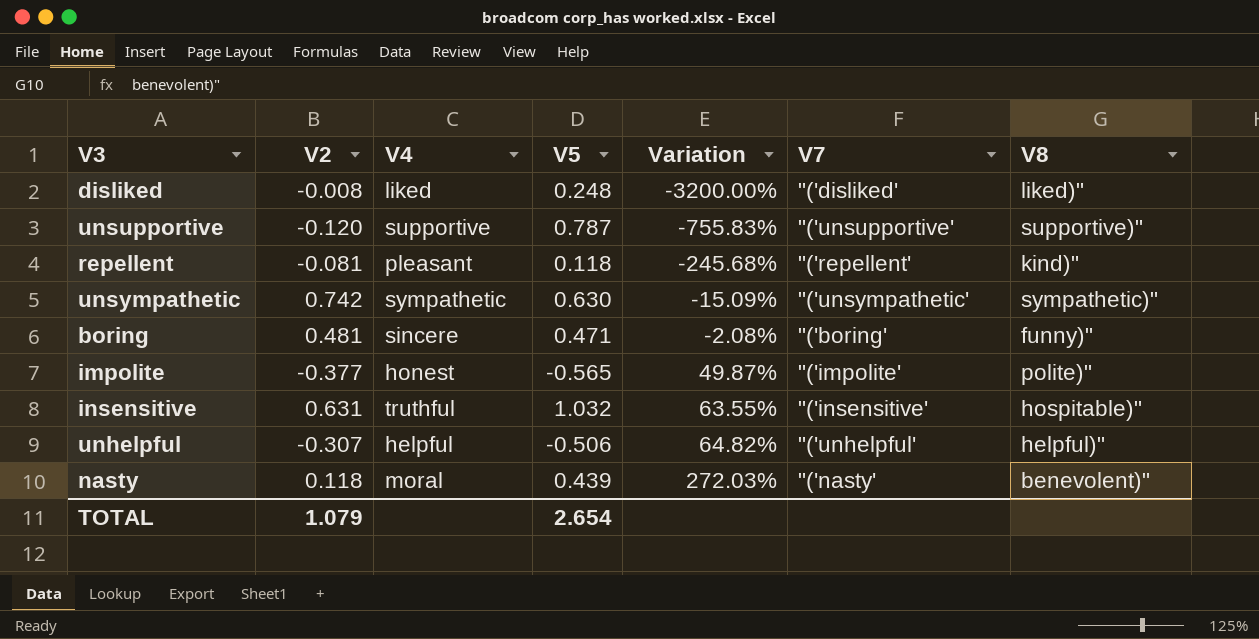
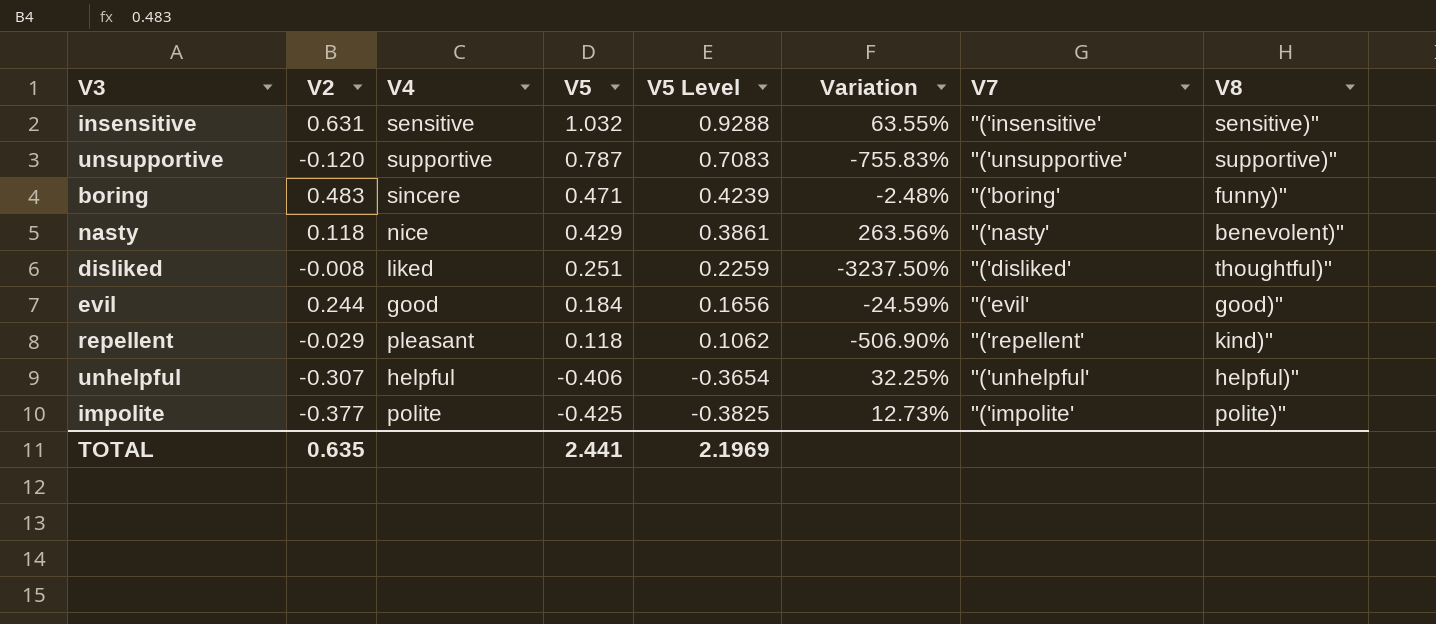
row order: Variation ascending -> V5 descending
column V5 Level | formula: none -> [V5] * 0.9
row unsympathetic: 0.742 | sympathetic | 0.630 | -15.09% | "('unsympathetic' | sympathetic)" -> none
insensitive | V4: truthful -> sensitive
insensitive | V8: hospitable)" -> sensitive)"
boring | V2: 0.481 -> 0.483
boring | Variation: -2.08% -> -2.48%
nasty | V4: moral -> nice
nasty | V5: 0.439 -> 0.429
nasty | Variation: 272.03% -> 263.56%
disliked | V5: 0.248 -> 0.251
disliked | Variation: -3200.00% -> -3237.50%
disliked | V8: liked)" -> thoughtful)"
row evil: none -> 0.244 | good | 0.184 | 0.1656 | -24.59% | "('evil' | good)"
repellent | V2: -0.081 -> -0.029
repellent | Variation: -245.68% -> -506.90%
unhelpful | V5: -0.506 -> -0.406
unhelpful | Variation: 64.82% -> 32.25%
impolite | V4: honest -> polite
impolite | V5: -0.565 -> -0.425
impolite | Variation: 49.87% -> 12.73%
TOTAL | V2: 1.079 -> 0.635
TOTAL | V5: 2.654 -> 2.441

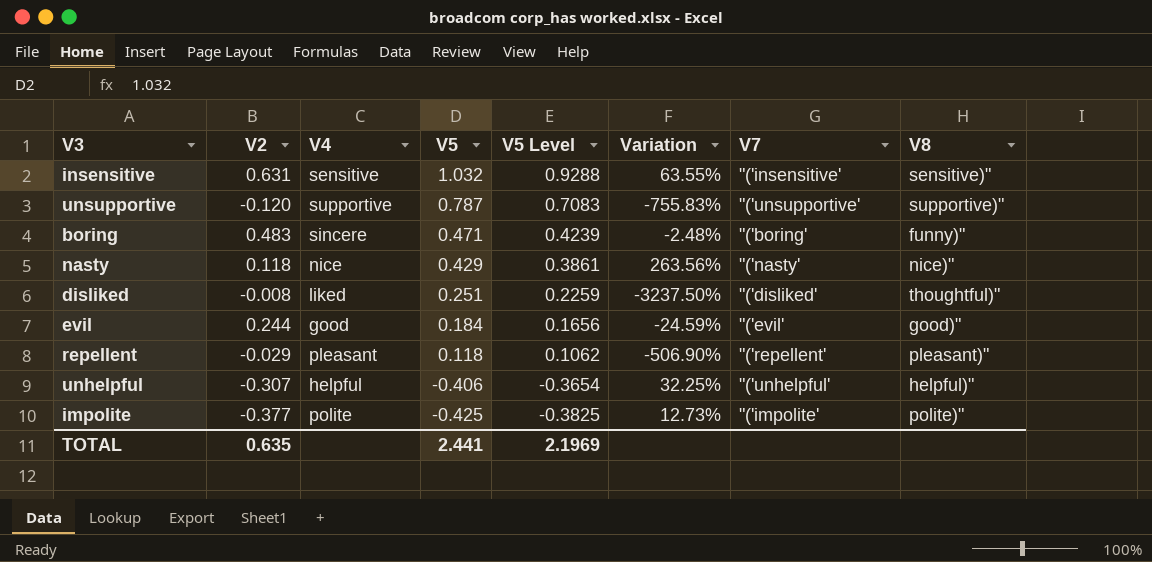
nasty | V8: benevolent)" -> nice)"
repellent | V8: kind)" -> pleasant)"

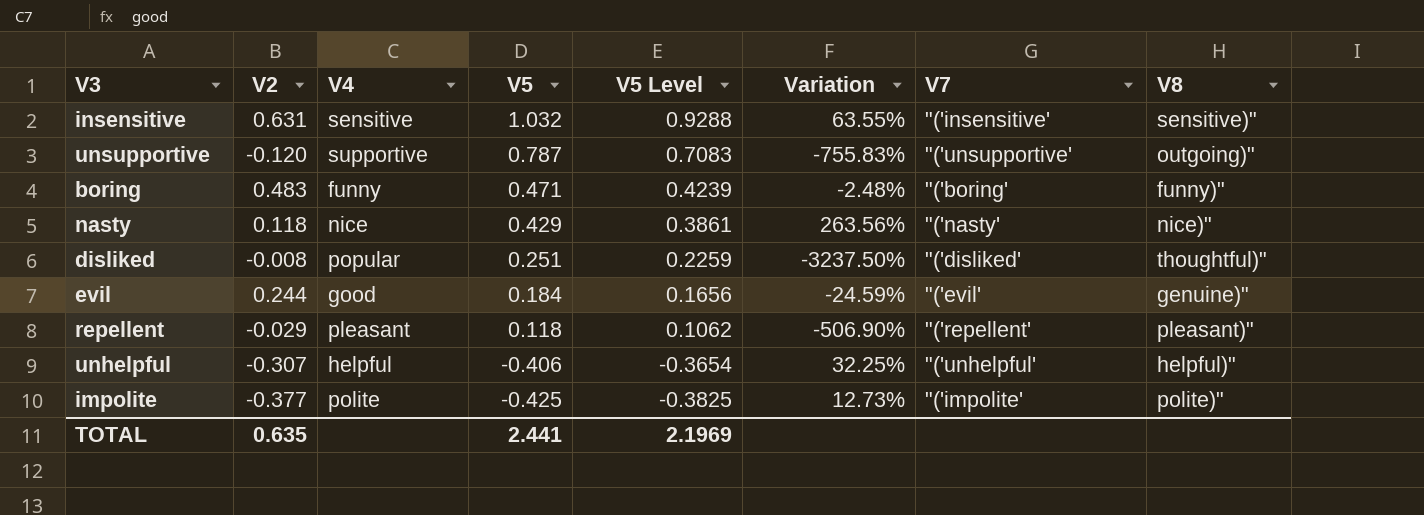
unsupportive | V8: supportive)" -> outgoing)"
boring | V4: sincere -> funny
disliked | V4: liked -> popular
evil | V8: good)" -> genuine)"

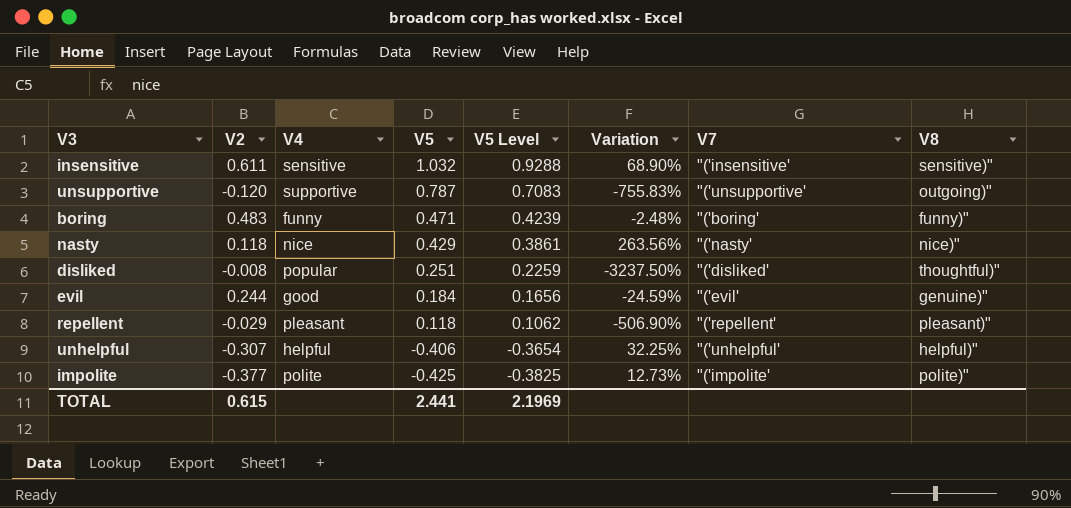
insensitive | V2: 0.631 -> 0.611
insensitive | Variation: 63.55% -> 68.90%
TOTAL | V2: 0.635 -> 0.615

